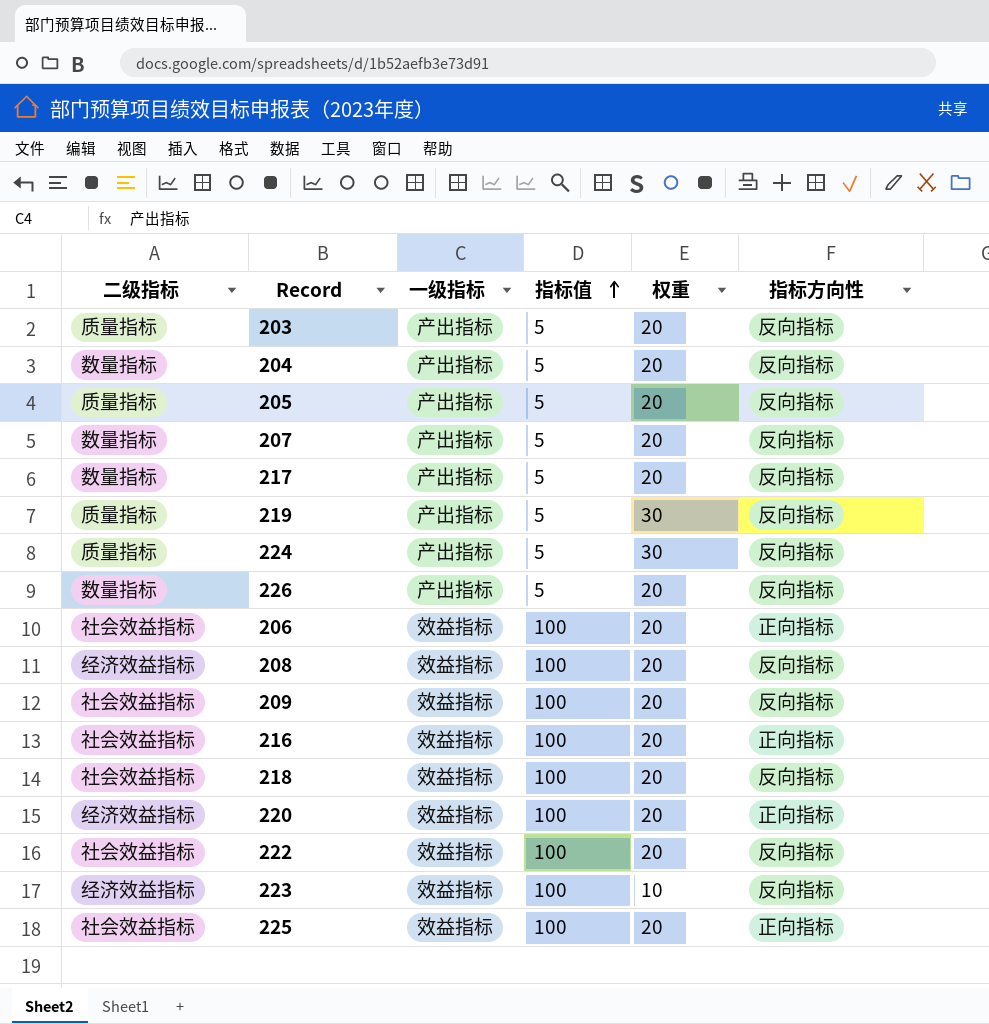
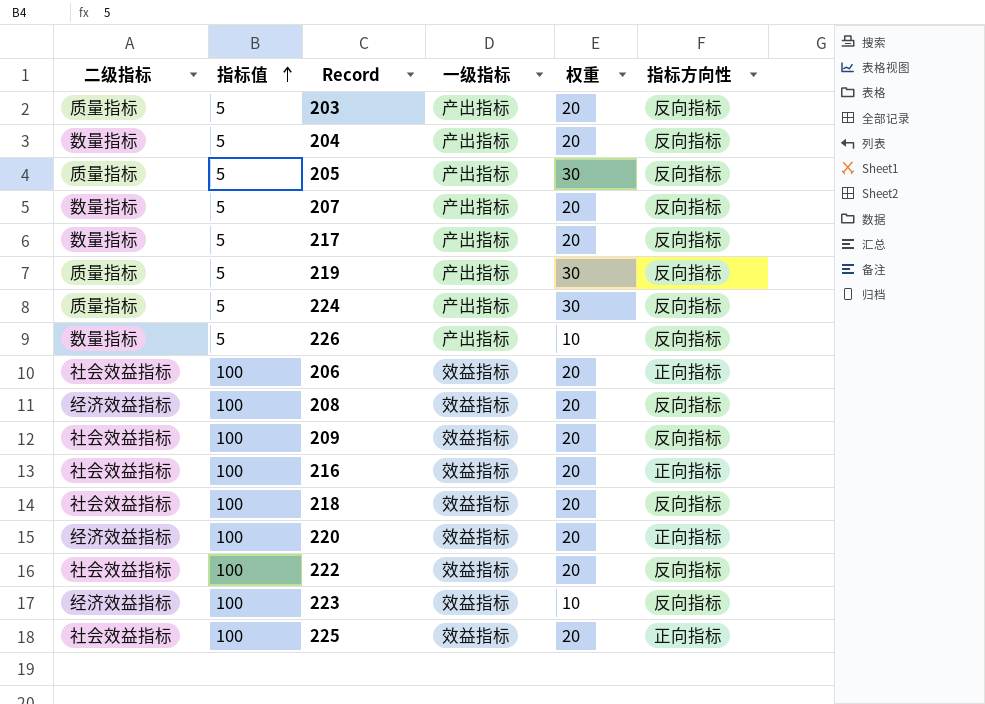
column 指标值 | position: 4 -> 2
205 | 权重: 20 -> 30
226 | 权重: 20 -> 10

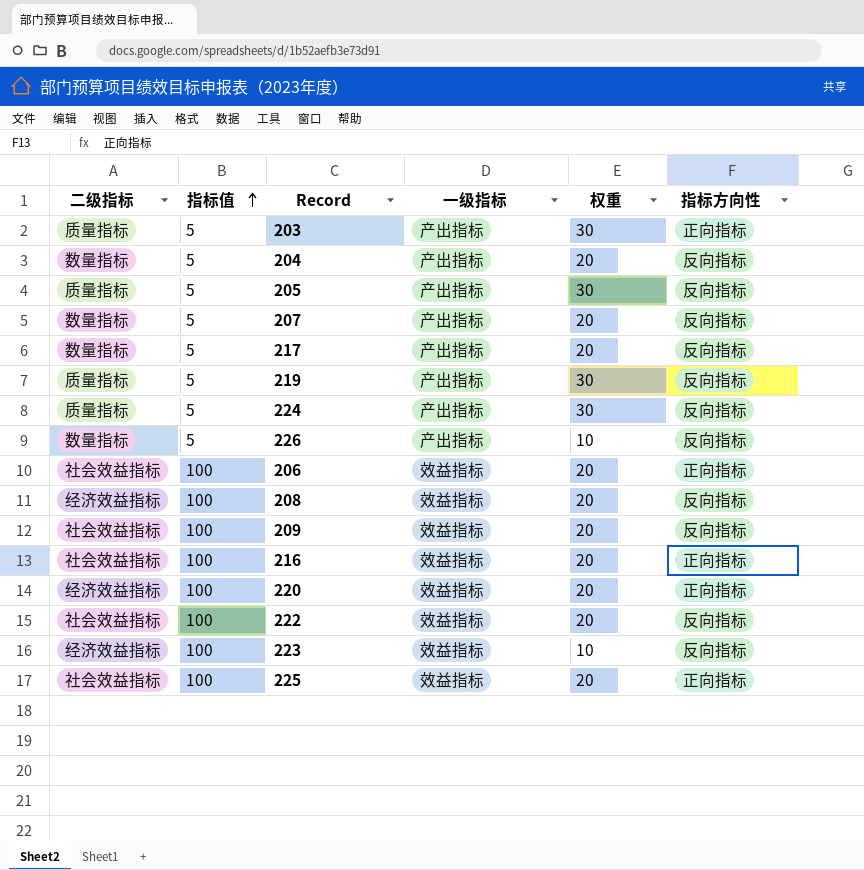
row 218: 社会效益指标 | 100 | 效益指标 | 20 | 反向指标 -> none
203 | 权重: 20 -> 30
203 | 指标方向性: 反向指标 -> 正向指标

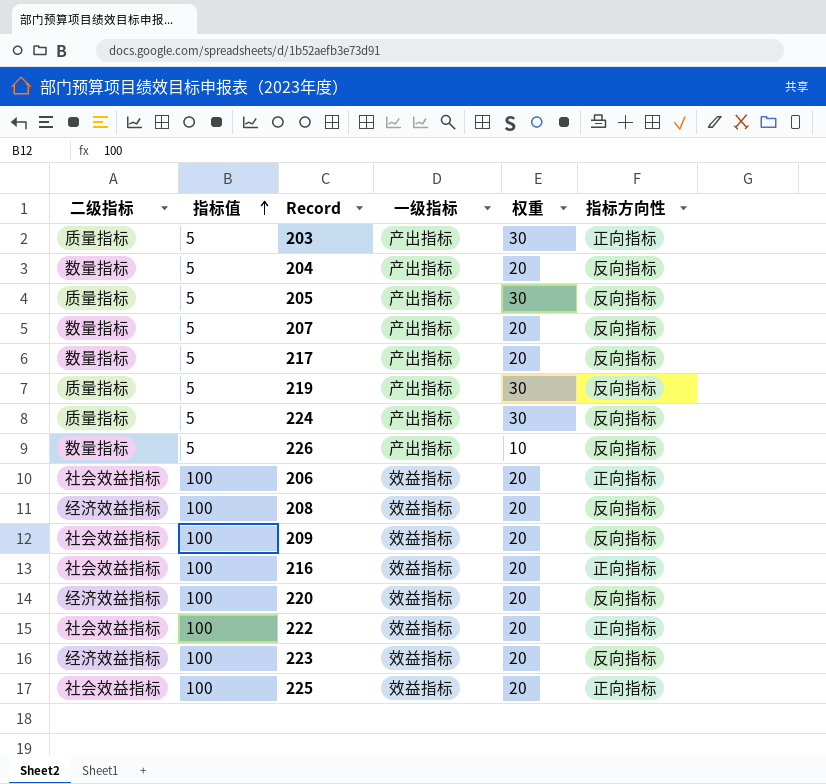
220 | 指标方向性: 正向指标 -> 反向指标
222 | 指标方向性: 反向指标 -> 正向指标
223 | 权重: 10 -> 20

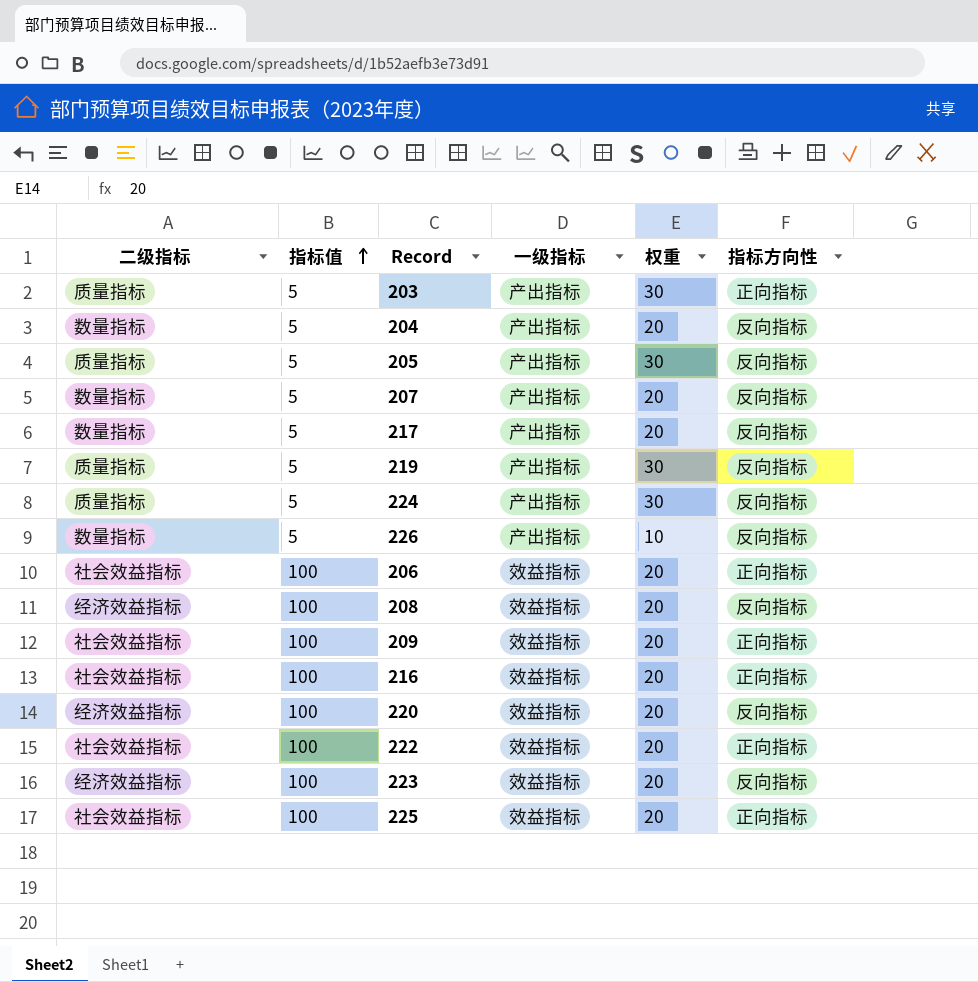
209 | 指标方向性: 反向指标 -> 正向指标

